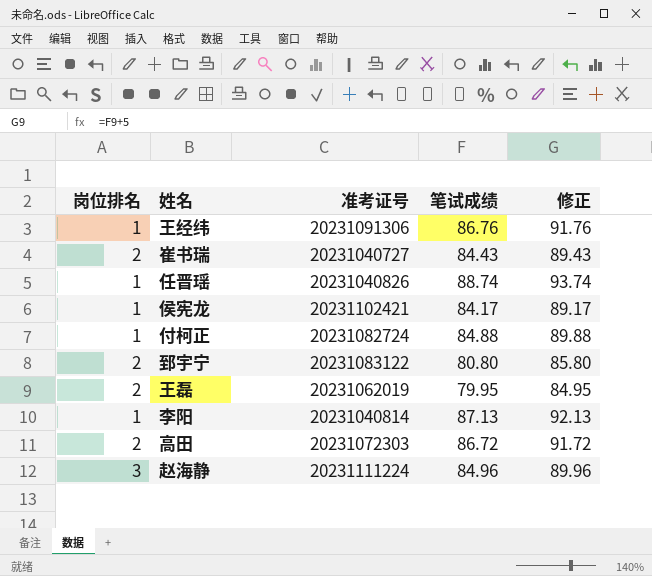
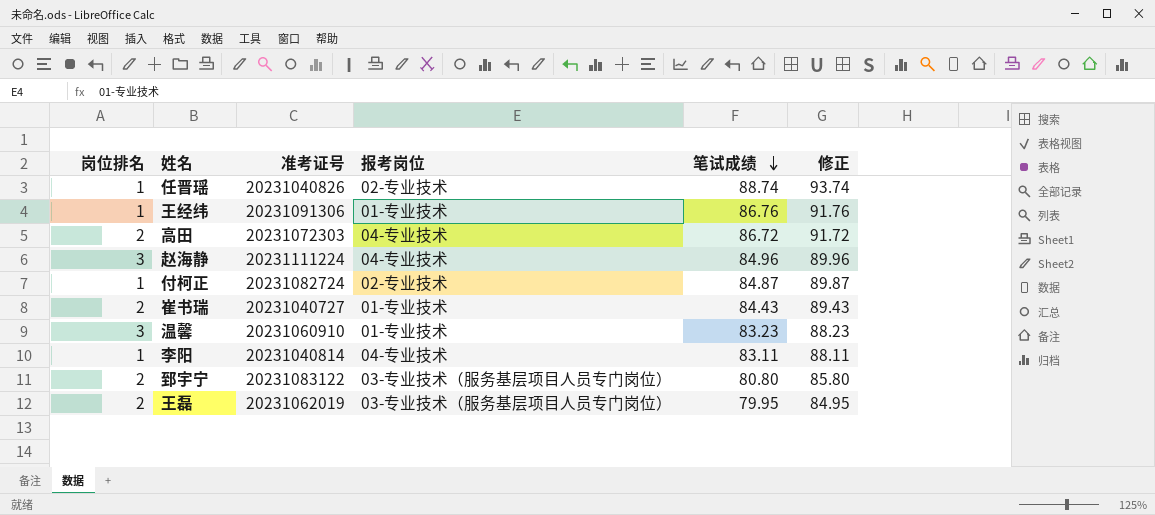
row order: none -> 笔试成绩 descending
column 报考岗位 | position: none -> 4
row 侯宪龙: 1 | 20231102421 | 84.17 | 89.17 -> none
付柯正 | 笔试成绩: 84.88 -> 84.87
付柯正 | 修正: 89.88 -> 89.87
row 温馨: none -> 3 | 20231060910 | 01-专业技术 | 83.23 | 88.23
李阳 | 笔试成绩: 87.13 -> 83.11
李阳 | 修正: 92.13 -> 88.11

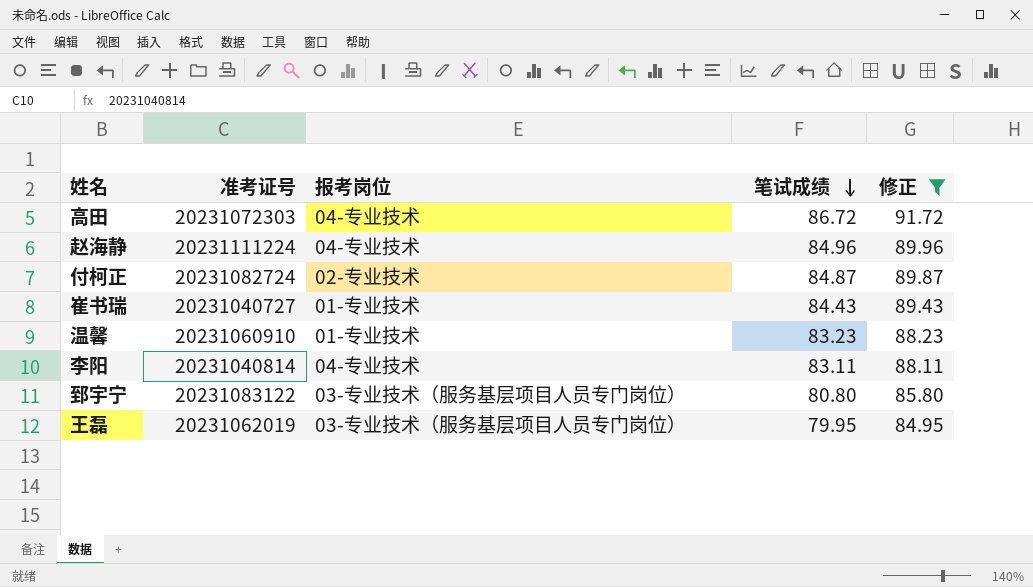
filter: none -> 修正 <= 91.72
column 岗位排名 | position: 1 -> none

